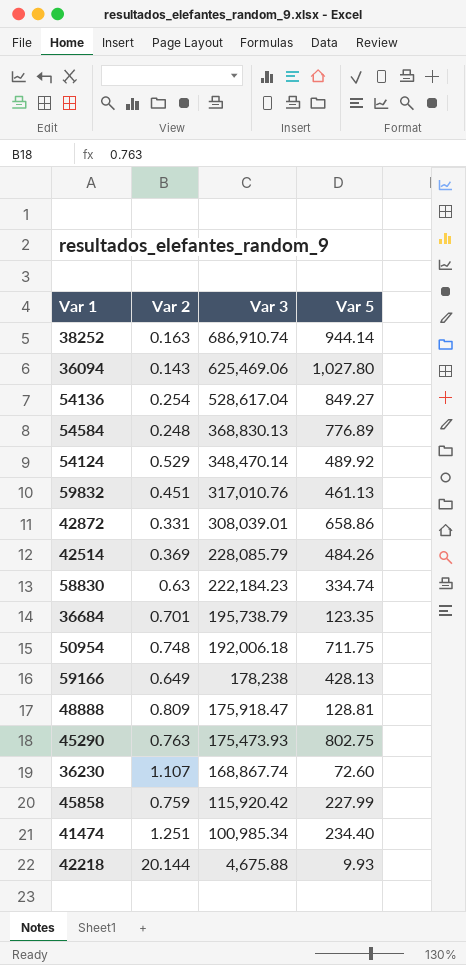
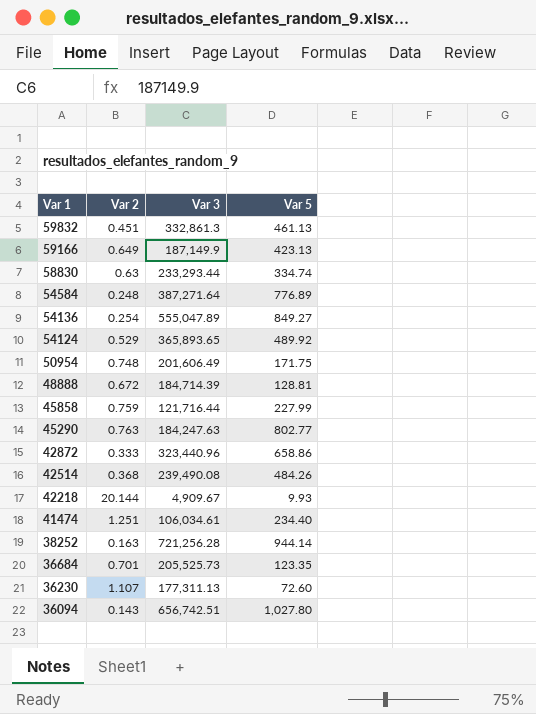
row order: Var 3 descending -> Var 1 descending
59832 | Var 3: 317,010.76 -> 332,861.3
59166 | Var 3: 178,238 -> 187,149.9
59166 | Var 5: 428.13 -> 423.13
58830 | Var 3: 222,184.23 -> 233,293.44
54584 | Var 3: 368,830.13 -> 387,271.64
54136 | Var 3: 528,617.04 -> 555,047.89
54124 | Var 3: 348,470.14 -> 365,893.65
50954 | Var 3: 192,006.18 -> 201,606.49
50954 | Var 5: 711.75 -> 171.75
48888 | Var 2: 0.809 -> 0.672
48888 | Var 3: 175,918.47 -> 184,714.39
45858 | Var 3: 115,920.42 -> 121,716.44
45290 | Var 3: 175,473.93 -> 184,247.63
45290 | Var 5: 802.75 -> 802.77
42872 | Var 2: 0.331 -> 0.333
42872 | Var 3: 308,039.01 -> 323,440.96
42514 | Var 2: 0.369 -> 0.368
42514 | Var 3: 228,085.79 -> 239,490.08
42218 | Var 3: 4,675.88 -> 4,909.67
41474 | Var 3: 100,985.34 -> 106,034.61
38252 | Var 3: 686,910.74 -> 721,256.28
36684 | Var 3: 195,738.79 -> 205,525.73
36230 | Var 3: 168,867.74 -> 177,311.13
36094 | Var 3: 625,469.06 -> 656,742.51

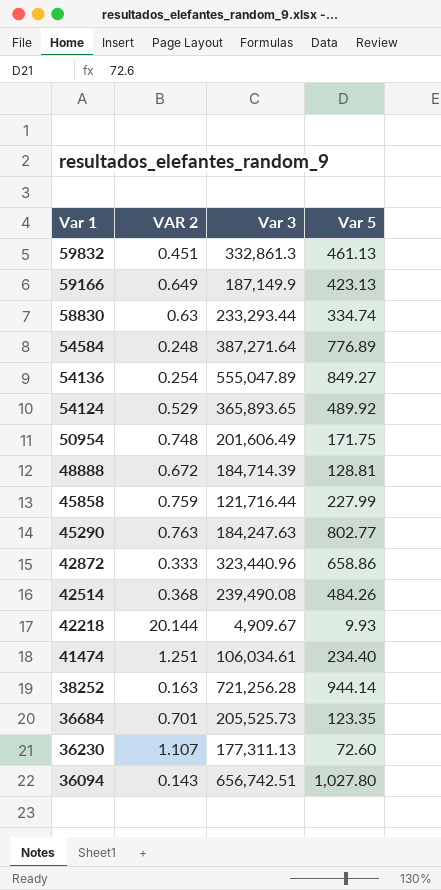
column name: Var 2 -> VAR 2

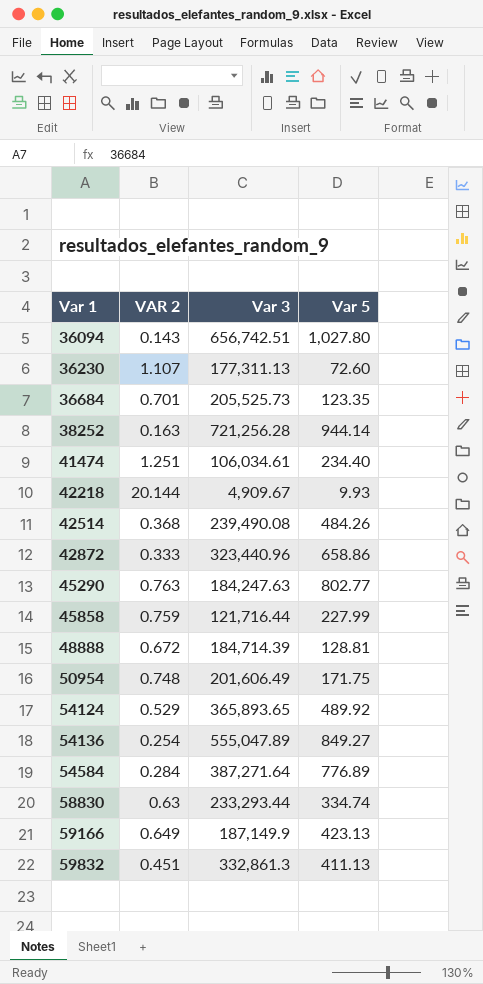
row order: Var 1 descending -> Var 1 ascending
54584 | VAR 2: 0.248 -> 0.284
59832 | Var 5: 461.13 -> 411.13

